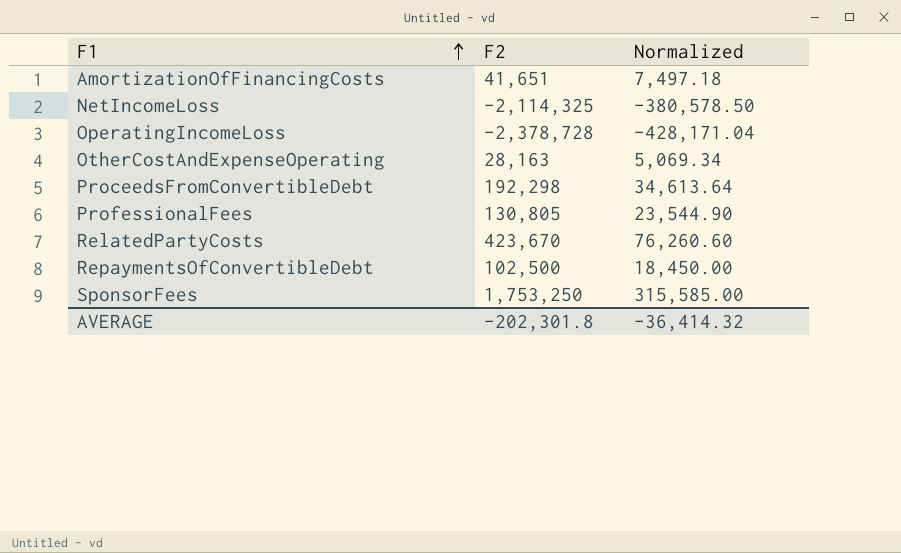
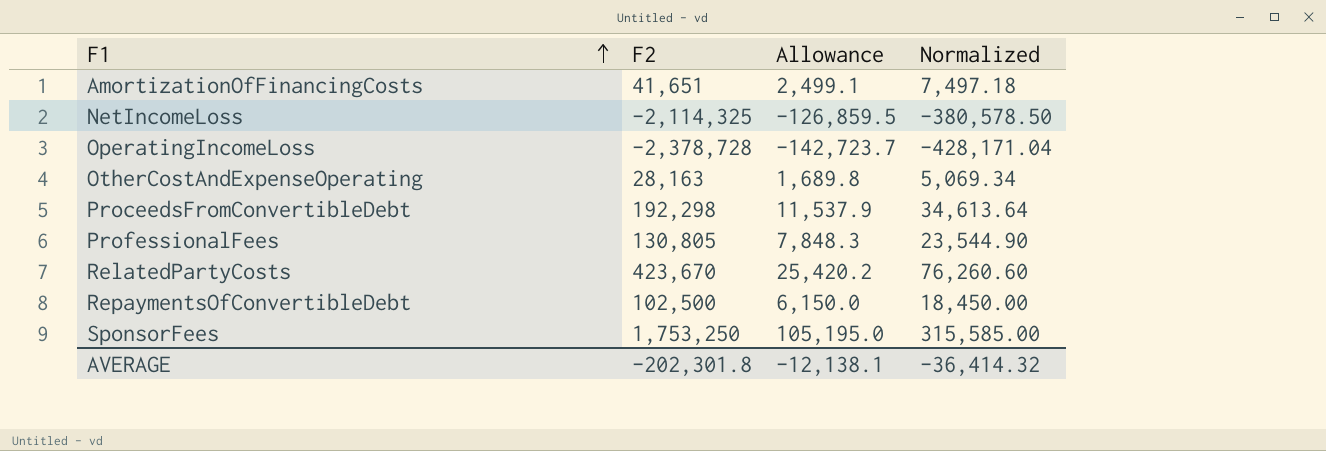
column Allowance | formula: none -> [F2] * 0.06

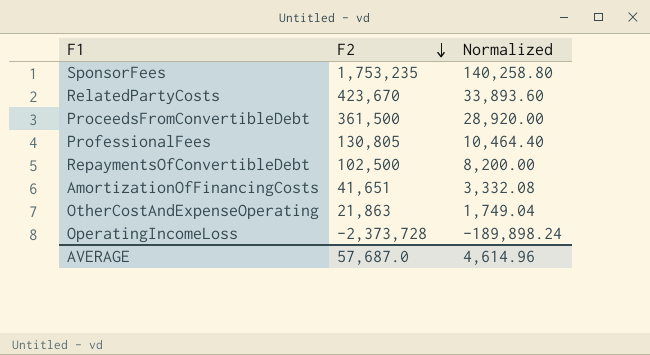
row order: F1 ascending -> F2 descending
column Allowance | formula: [F2] * 0.06 -> none
column Normalized | formula: [F2] * 0.18 -> [F2] * 0.08
row NetIncomeLoss: -2,114,325 | -126,859.5 | -380,578.50 -> none
SponsorFees | F2: 1,753,250 -> 1,753,235
ProceedsFromConvertibleDebt | F2: 192,298 -> 361,500
OtherCostAndExpenseOperating | F2: 28,163 -> 21,863
OperatingIncomeLoss | F2: -2,378,728 -> -2,373,728
AVERAGE | F2: -202,301.8 -> 57,687.0
AVERAGE | Normalized: -36,414.32 -> 4,614.96

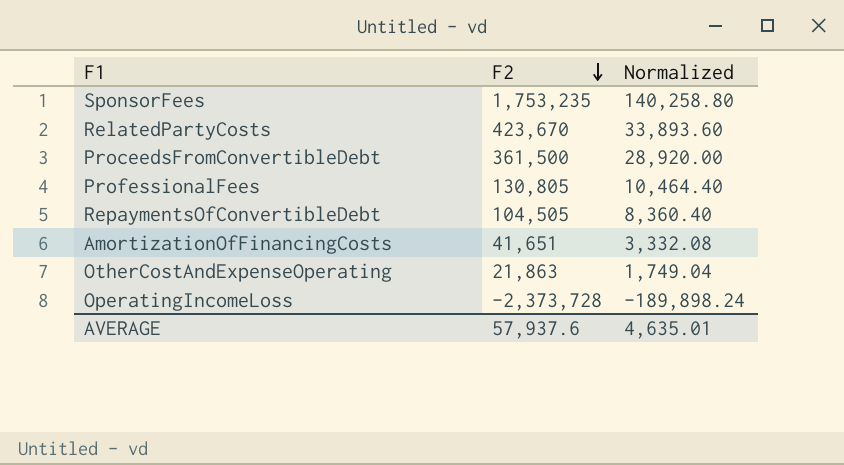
RepaymentsOfConvertibleDebt | F2: 102,500 -> 104,505
RepaymentsOfConvertibleDebt | Normalized: 8,200.00 -> 8,360.40
AVERAGE | F2: 57,687.0 -> 57,937.6
AVERAGE | Normalized: 4,614.96 -> 4,635.01

